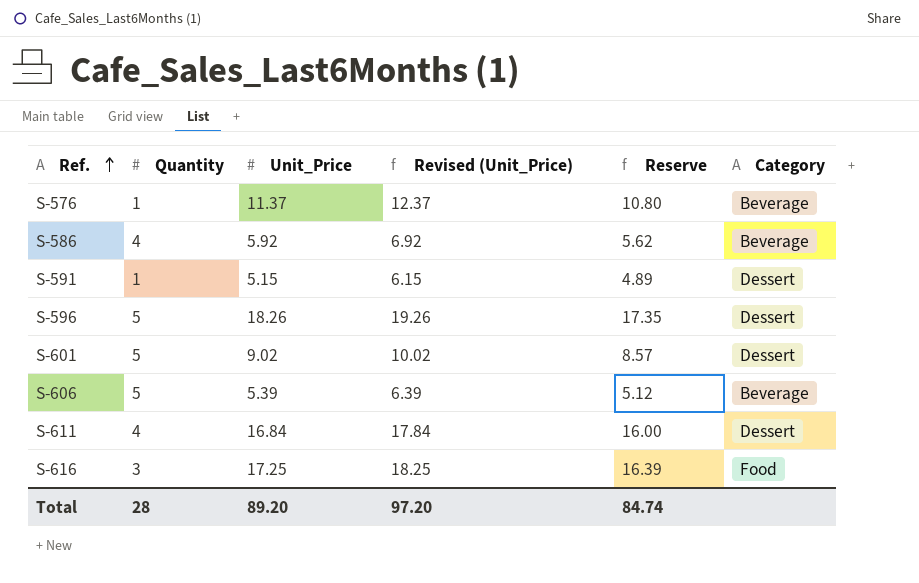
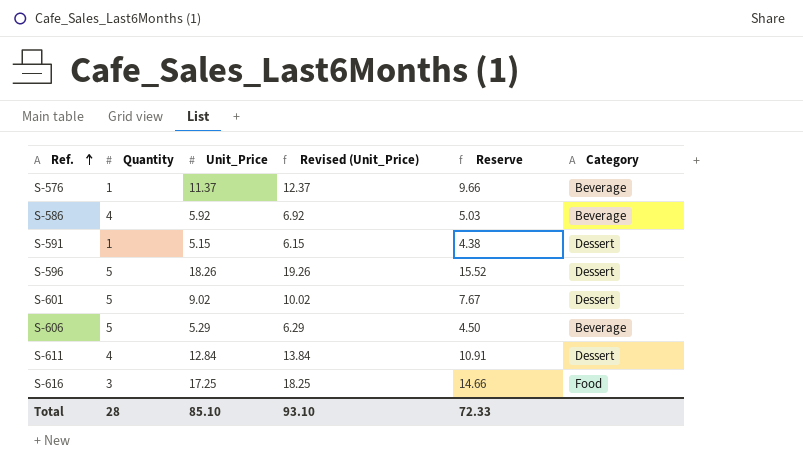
column Reserve | formula: [Unit_Price] * 0.95 -> [Unit_Price] * 0.85
S-606 | Unit_Price: 5.39 -> 5.29
S-606 | Revised (Unit_Price): 6.39 -> 6.29
S-611 | Unit_Price: 16.84 -> 12.84
S-611 | Revised (Unit_Price): 17.84 -> 13.84
Total | Unit_Price: 89.20 -> 85.10
Total | Revised (Unit_Price): 97.20 -> 93.10
Total | Reserve: 84.74 -> 72.33

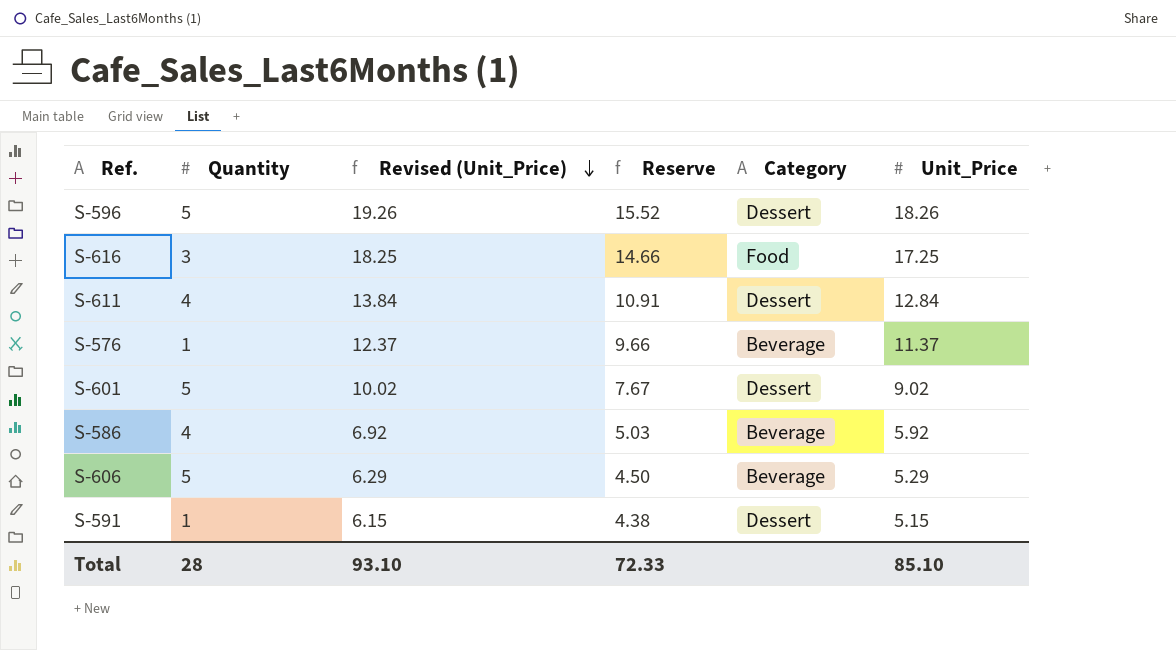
row order: Ref. ascending -> Revised (Unit_Price) descending
column Unit_Price | position: 3 -> 6

